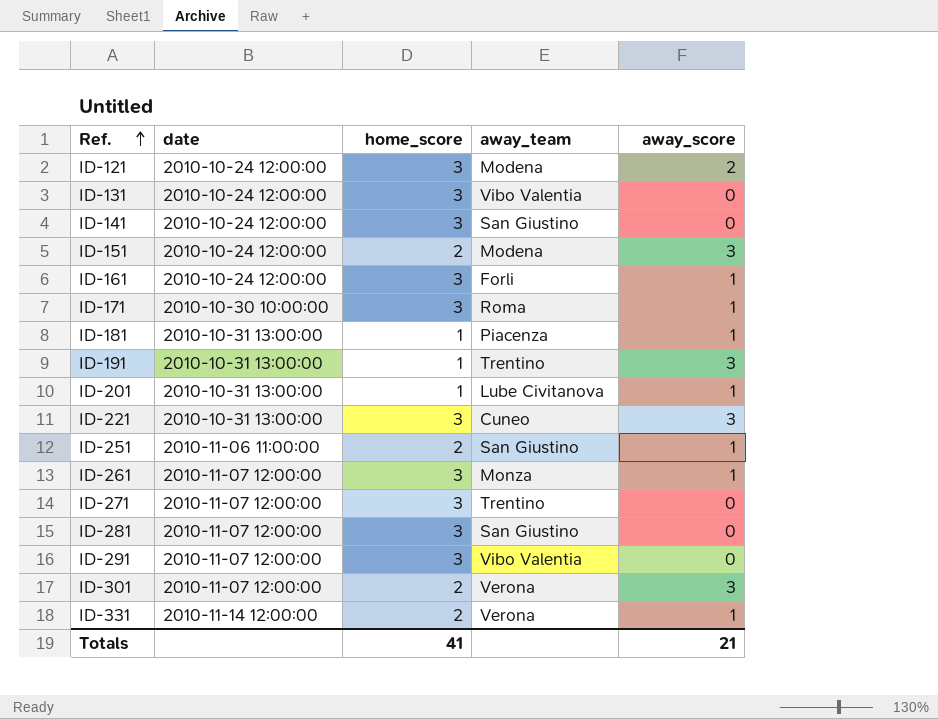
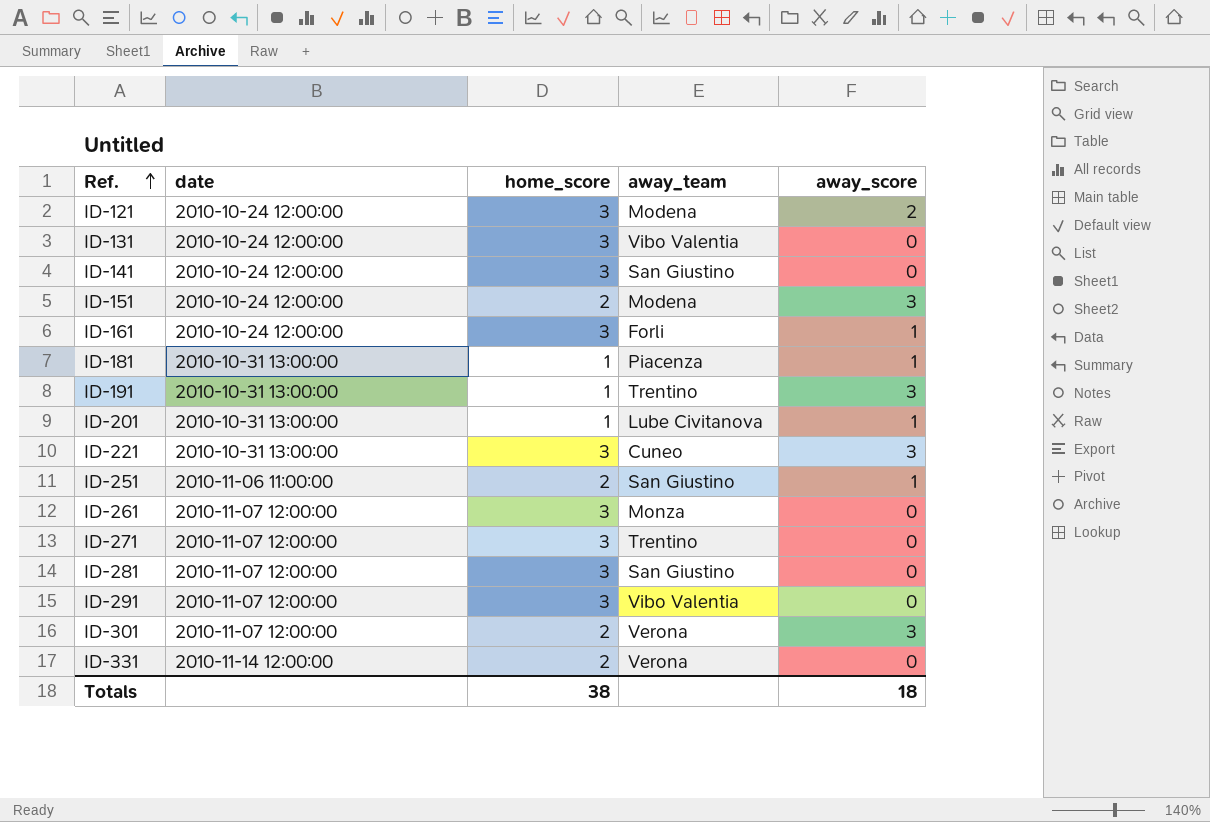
row ID-171: 2010-10-30 10:00:00 | 3 | Roma | 1 -> none
ID-261 | away_score: 1 -> 0
ID-331 | away_score: 1 -> 0
Totals | home_score: 41 -> 38
Totals | away_score: 21 -> 18

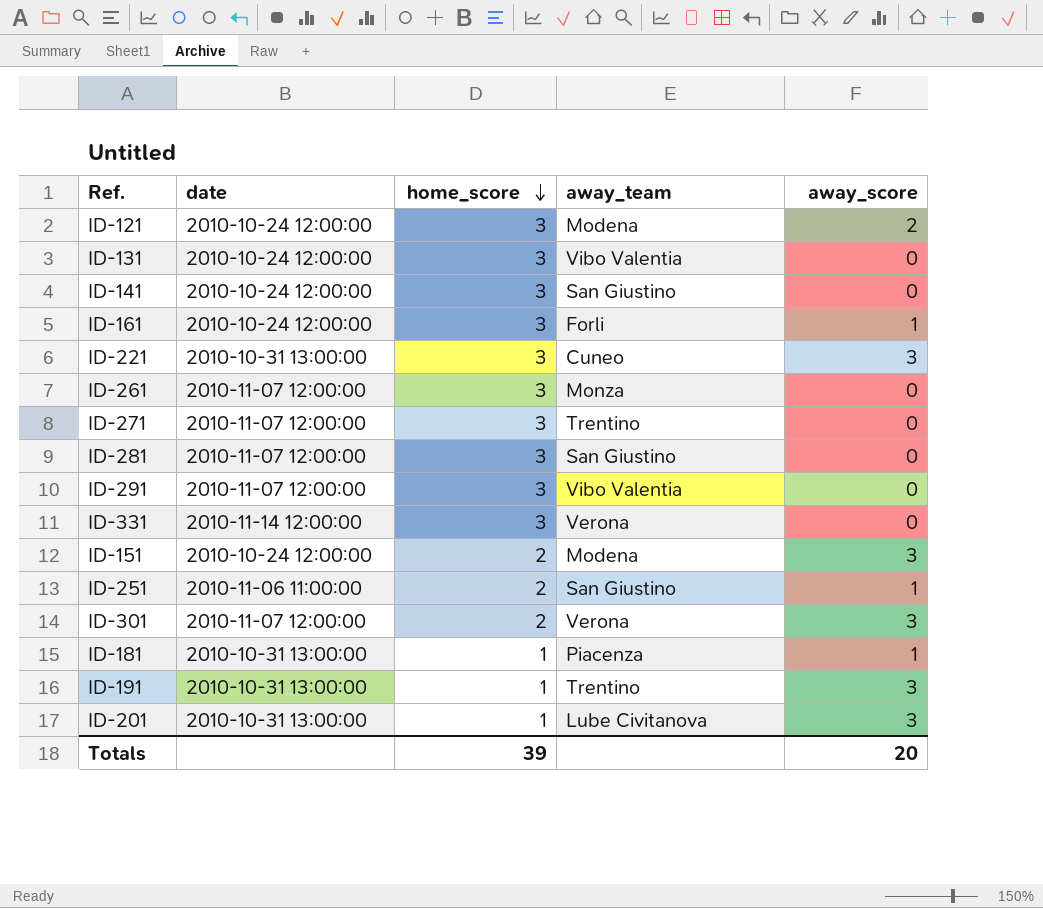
row order: Ref. ascending -> home_score descending
ID-331 | home_score: 2 -> 3
ID-201 | away_score: 1 -> 3
Totals | home_score: 38 -> 39
Totals | away_score: 18 -> 20

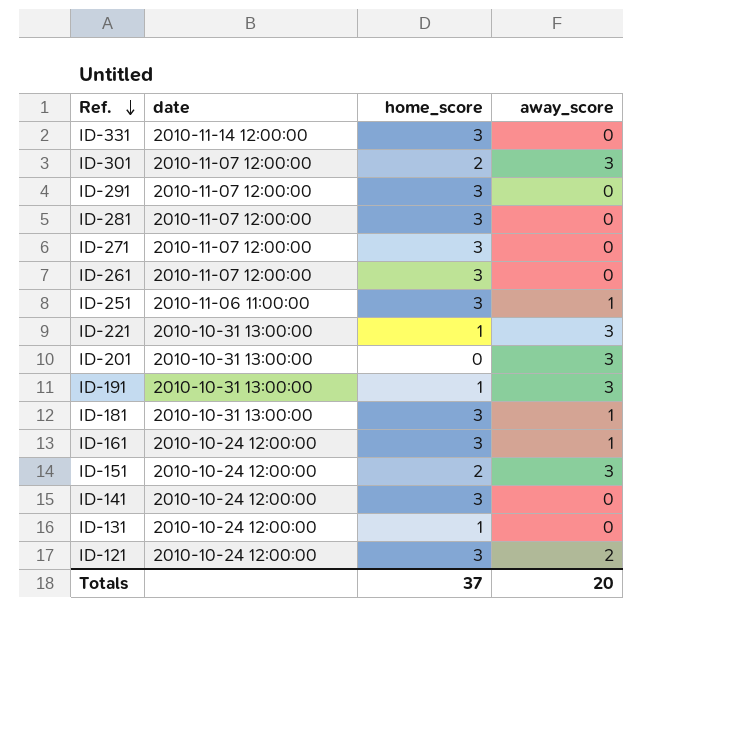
row order: home_score descending -> Ref. descending
column away_team | position: 4 -> none
ID-251 | home_score: 2 -> 3
ID-221 | home_score: 3 -> 1
ID-201 | home_score: 1 -> 0
ID-181 | home_score: 1 -> 3
ID-131 | home_score: 3 -> 1
Totals | home_score: 39 -> 37

